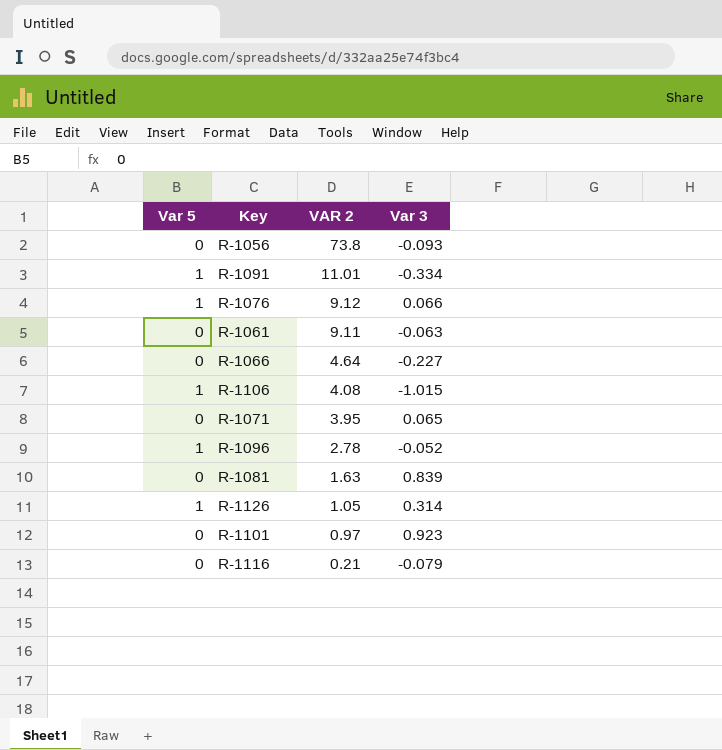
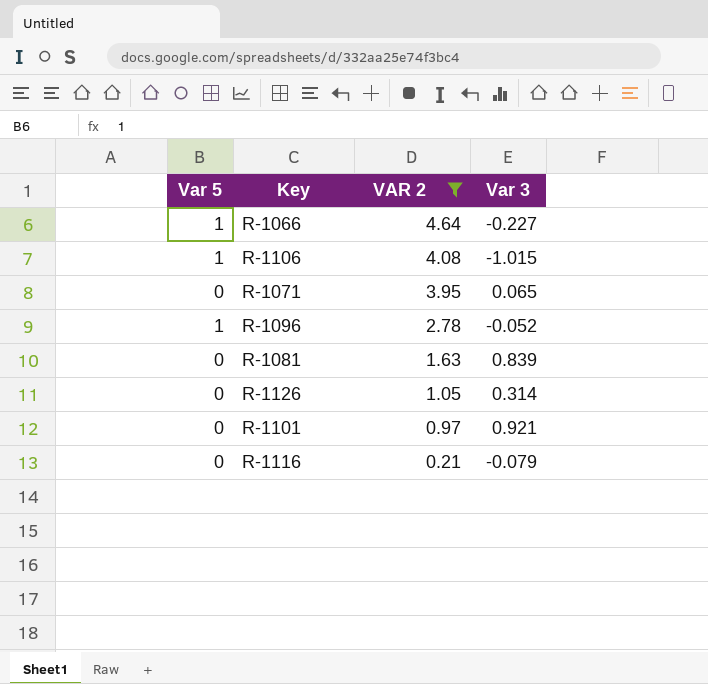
filter: none -> VAR 2 <= 4.64
R-1066 | Var 5: 0 -> 1
R-1126 | Var 5: 1 -> 0
R-1101 | Var 3: 0.923 -> 0.921

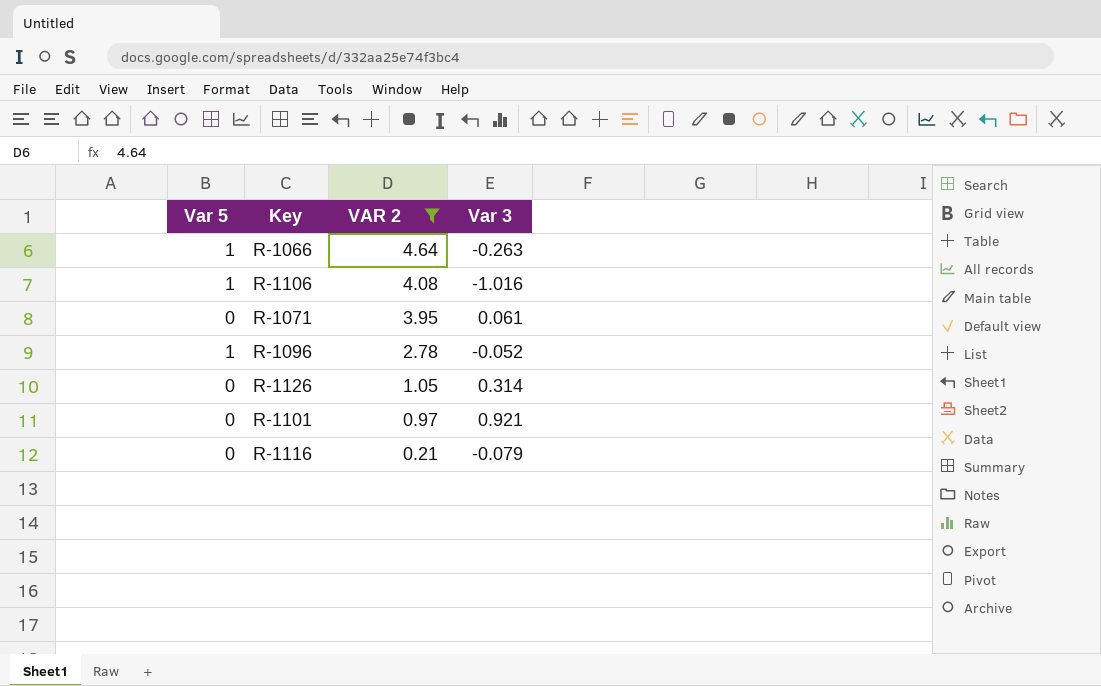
row R-1081: 0 | 1.63 | 0.839 -> none
R-1066 | Var 3: -0.227 -> -0.263
R-1106 | Var 3: -1.015 -> -1.016
R-1071 | Var 3: 0.065 -> 0.061

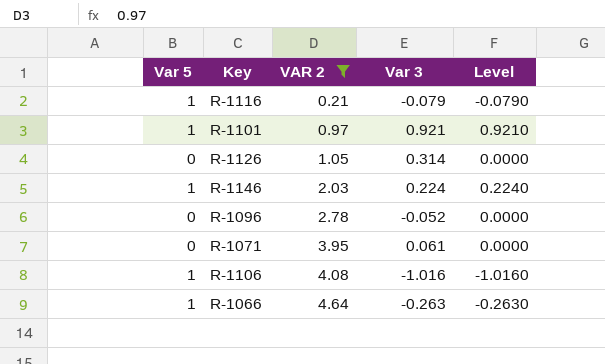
row order: VAR 2 descending -> VAR 2 ascending
column Level | formula: none -> [Var 5] * [Var 3]
R-1116 | Var 5: 0 -> 1
R-1101 | Var 5: 0 -> 1
row R-1146: none -> 1 | 2.03 | 0.224 | 0.2240
R-1096 | Var 5: 1 -> 0

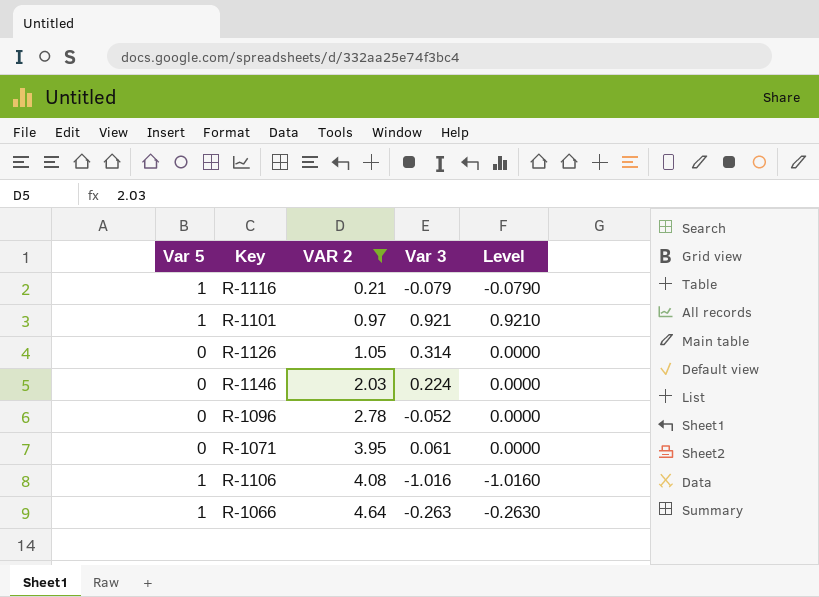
R-1146 | Var 5: 1 -> 0
R-1146 | Level: 0.2240 -> 0.0000

